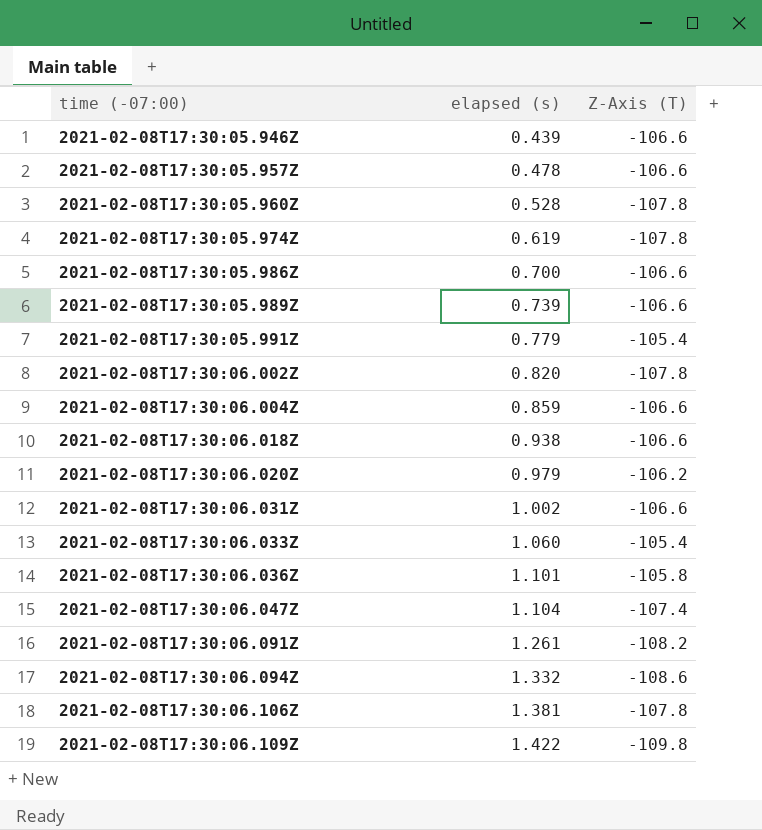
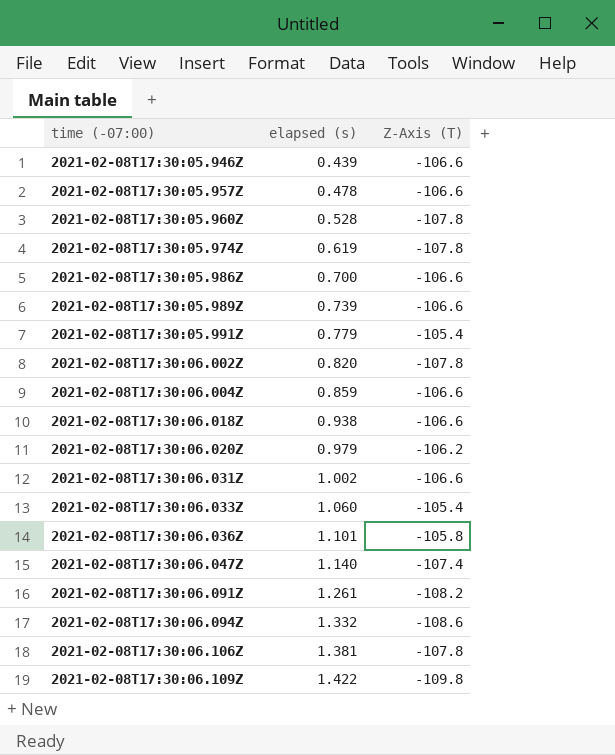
2021-02-08T17:30:06.047Z | elapsed (s): 1.104 -> 1.140

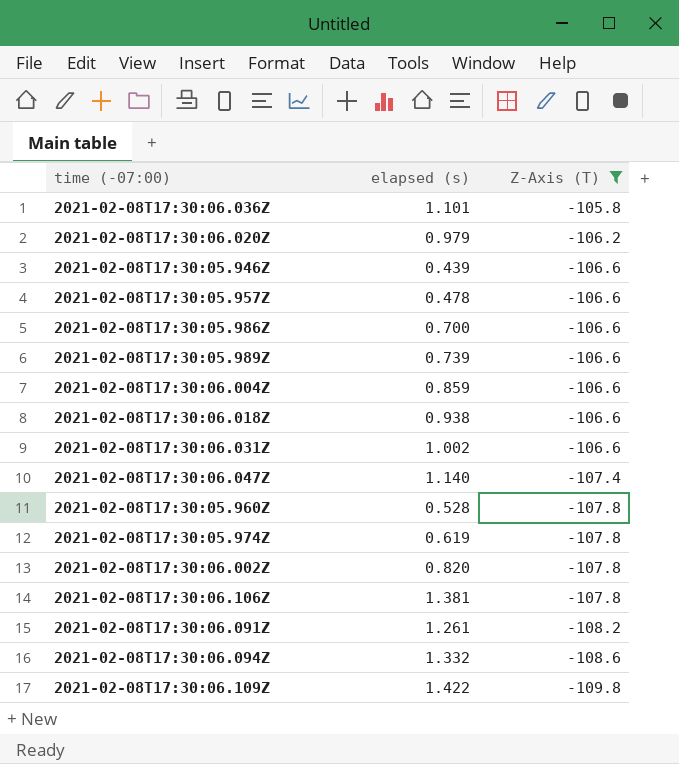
filter: none -> Z-Axis (T) != -105.4
row order: time (-07:00) ascending -> Z-Axis (T) descending

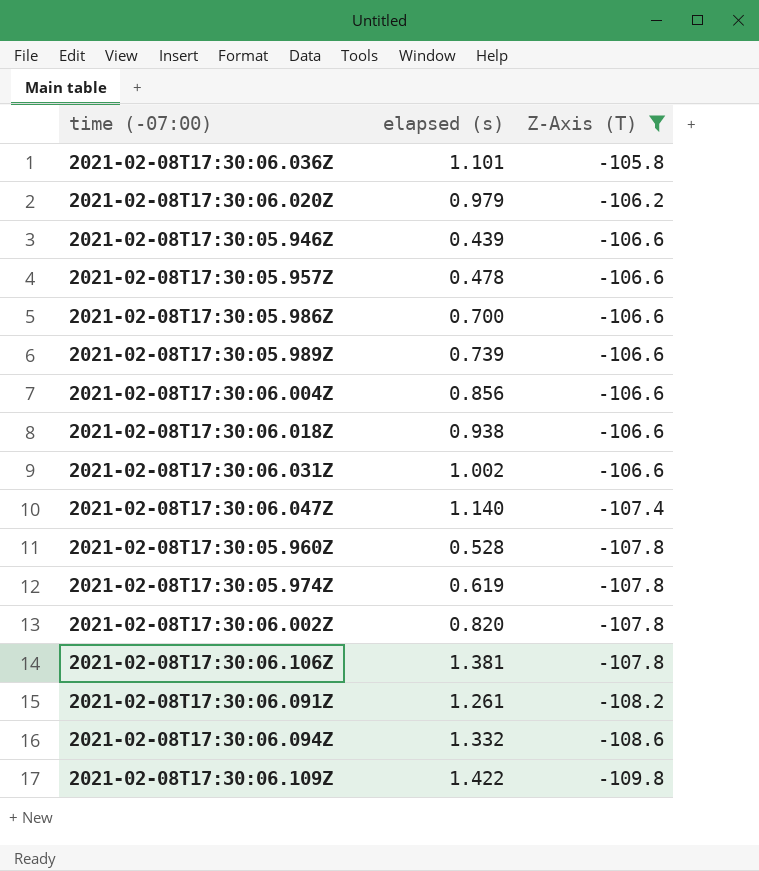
2021-02-08T17:30:06.004Z | elapsed (s): 0.859 -> 0.856

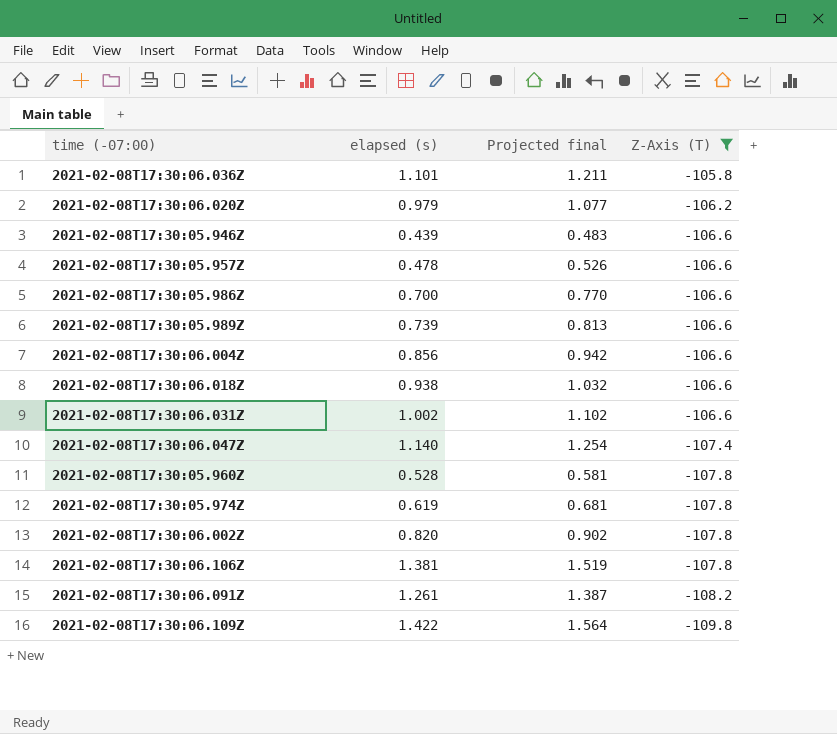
column Projected final | formula: none -> [elapsed (s)] * 1.1
row 2021-02-08T17:30:06.094Z: 1.332 | -108.6 -> none

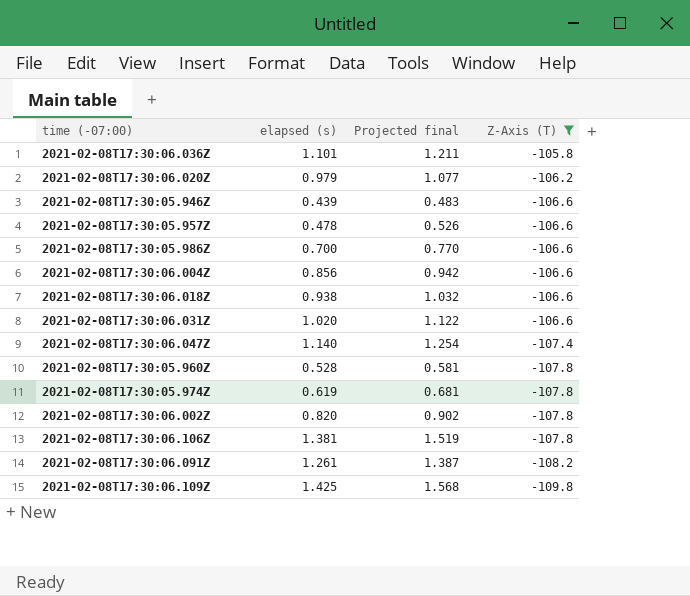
row 2021-02-08T17:30:05.989Z: 0.739 | 0.813 | -106.6 -> none
2021-02-08T17:30:06.031Z | elapsed (s): 1.002 -> 1.020
2021-02-08T17:30:06.031Z | Projected final: 1.102 -> 1.122
2021-02-08T17:30:06.109Z | elapsed (s): 1.422 -> 1.425
2021-02-08T17:30:06.109Z | Projected final: 1.564 -> 1.568

